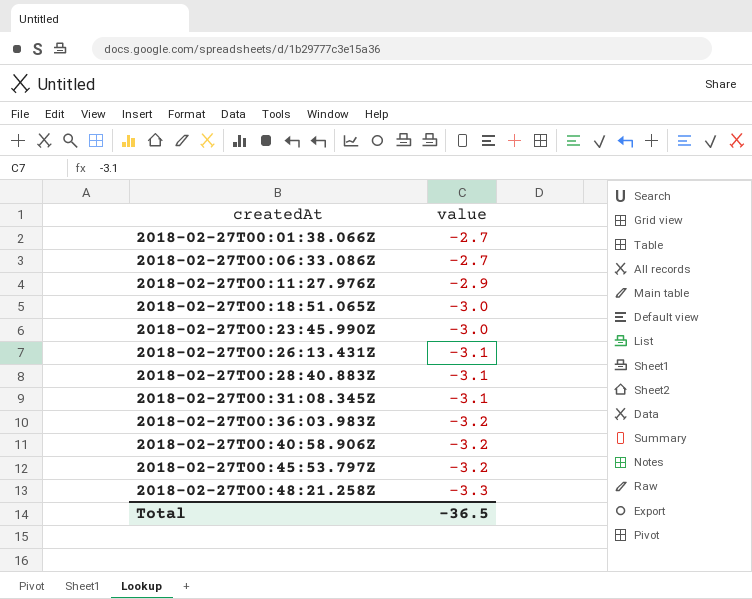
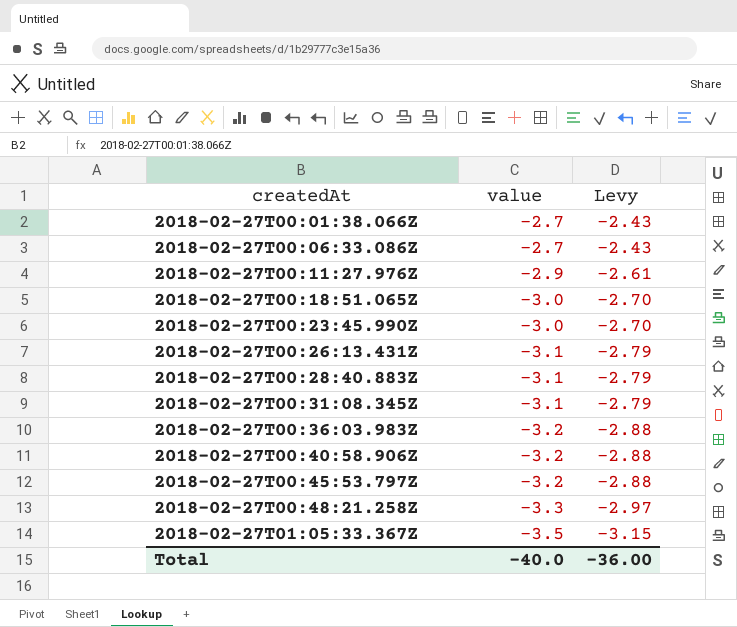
column Levy | formula: none -> [value] * 0.9
row 2018-02-27T01:05:33.367Z: none -> -3.5 | -3.15
Total | value: -36.5 -> -40.0

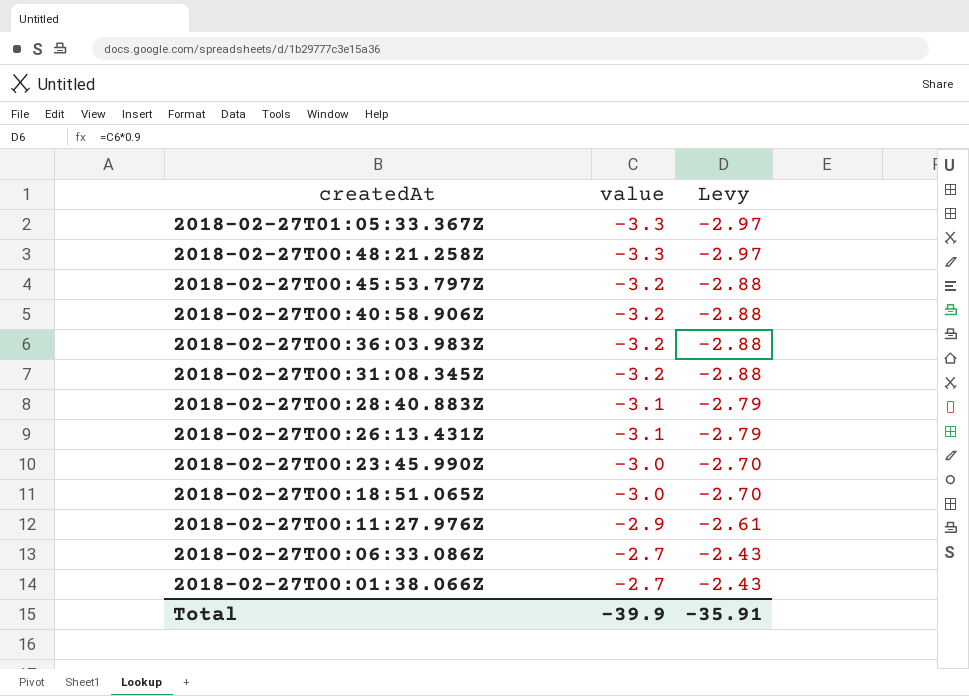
row order: createdAt ascending -> createdAt descending
2018-02-27T01:05:33.367Z | value: -3.5 -> -3.3
2018-02-27T01:05:33.367Z | Levy: -3.15 -> -2.97
2018-02-27T00:31:08.345Z | value: -3.1 -> -3.2
2018-02-27T00:31:08.345Z | Levy: -2.79 -> -2.88
Total | value: -40.0 -> -39.9
Total | Levy: -36.00 -> -35.91

